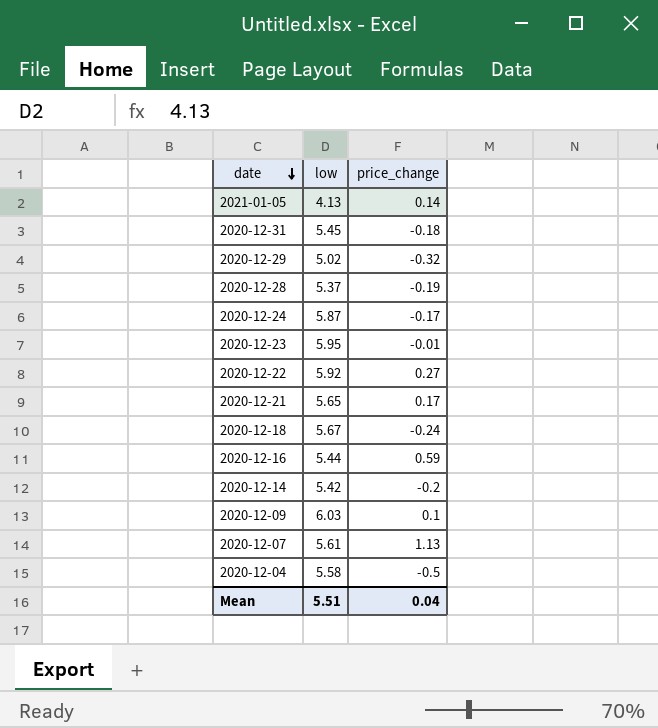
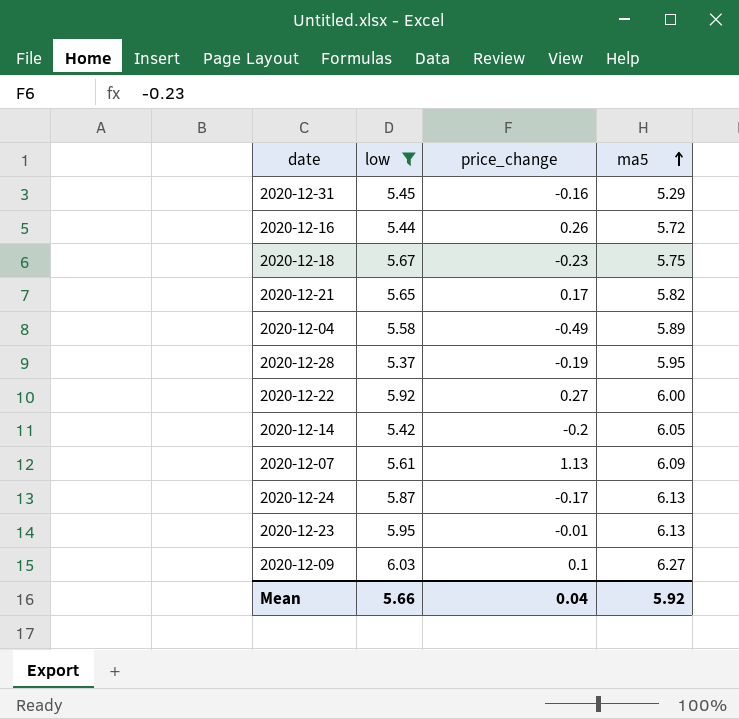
filter: none -> low >= 5.37
row order: date descending -> ma5 ascending
column ma5 | position: none -> 4
2020-12-31 | price_change: -0.18 -> -0.16
2020-12-16 | price_change: 0.59 -> 0.26
2020-12-18 | price_change: -0.24 -> -0.23
2020-12-04 | price_change: -0.5 -> -0.49
Mean | low: 5.51 -> 5.66

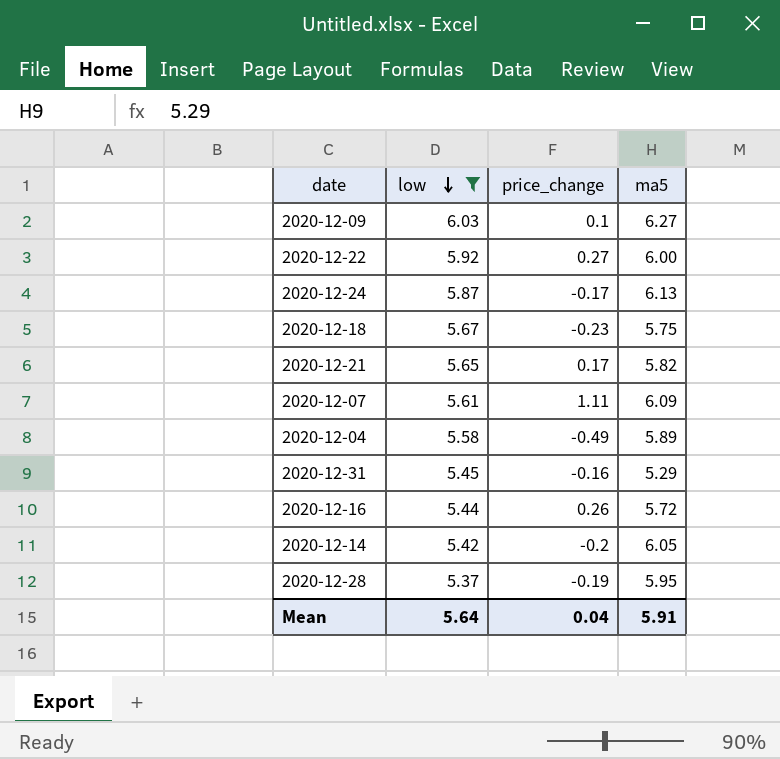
row order: ma5 ascending -> low descending
row 2020-12-23: 5.95 | -0.01 | 6.13 -> none
2020-12-07 | price_change: 1.13 -> 1.11
Mean | low: 5.66 -> 5.64
Mean | ma5: 5.92 -> 5.91

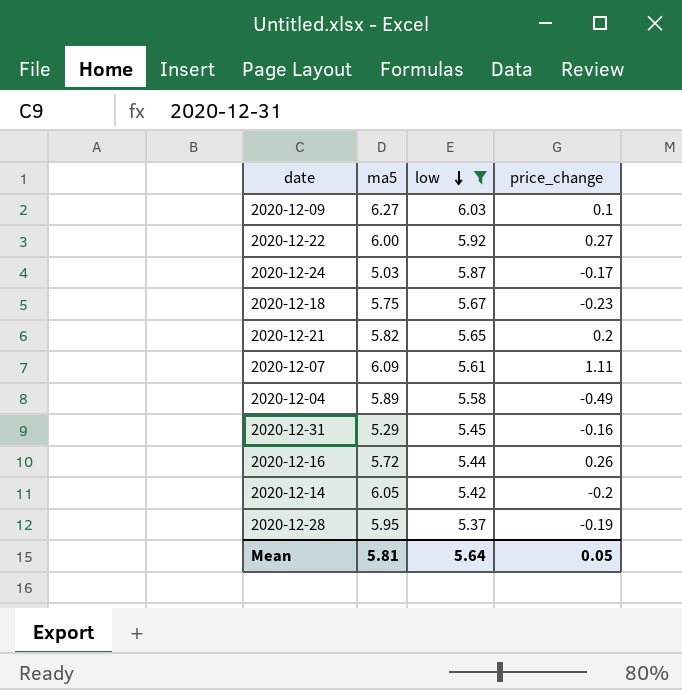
column ma5 | position: 4 -> 2
2020-12-24 | ma5: 6.13 -> 5.03
2020-12-21 | price_change: 0.17 -> 0.2
Mean | ma5: 5.91 -> 5.81
Mean | price_change: 0.04 -> 0.05

